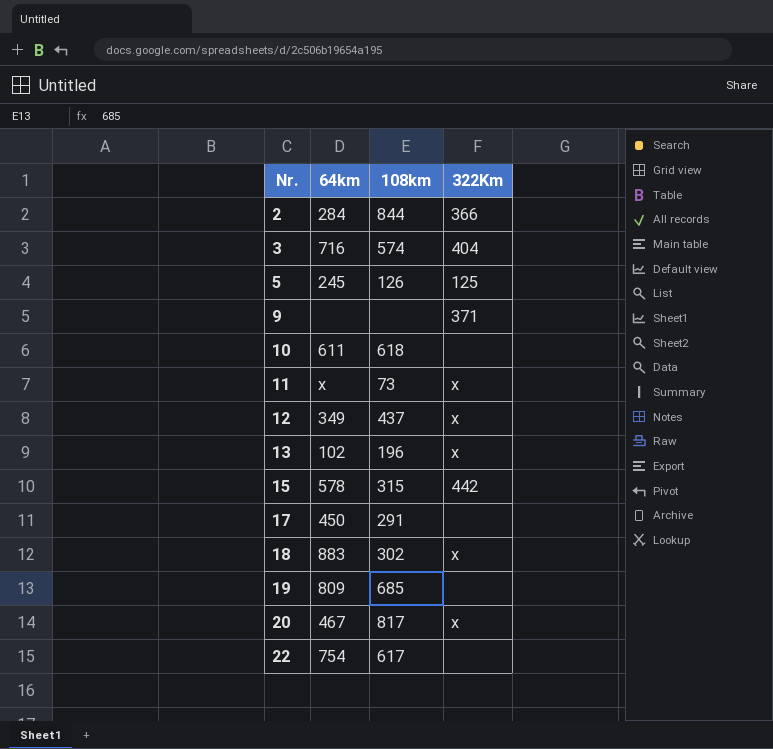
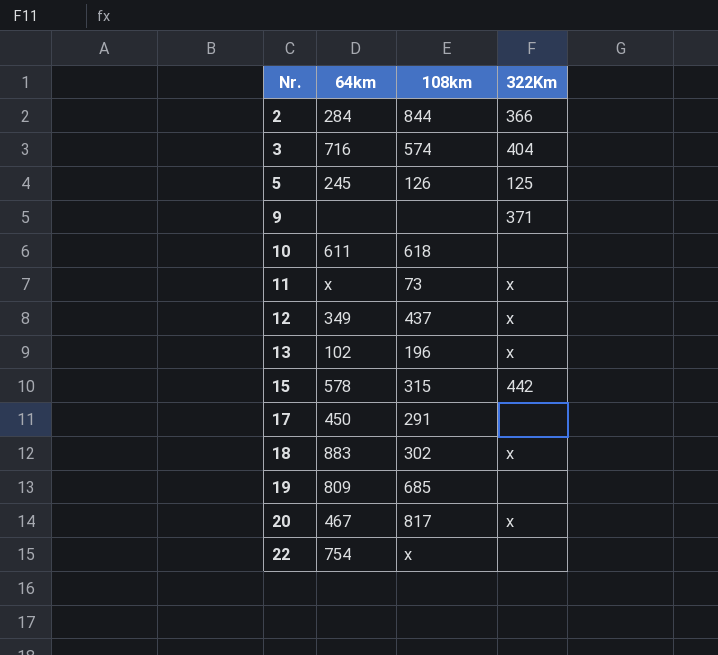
22 | 108km: 617 -> x

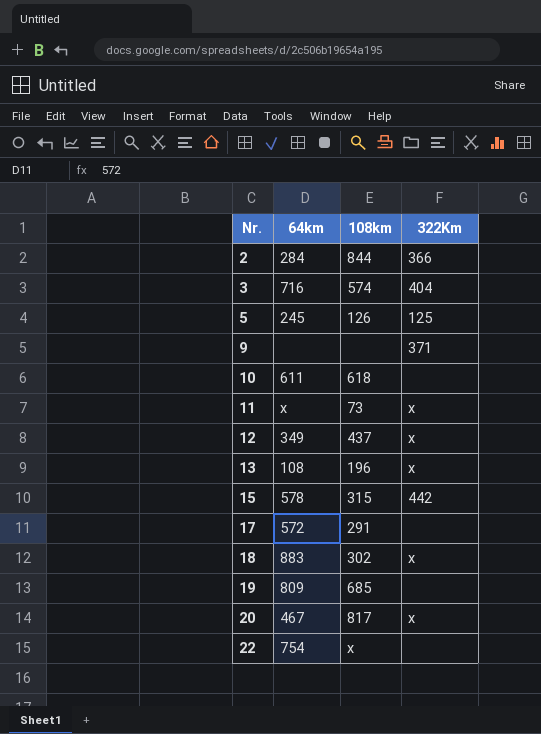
13 | 64km: 102 -> 108
17 | 64km: 450 -> 572

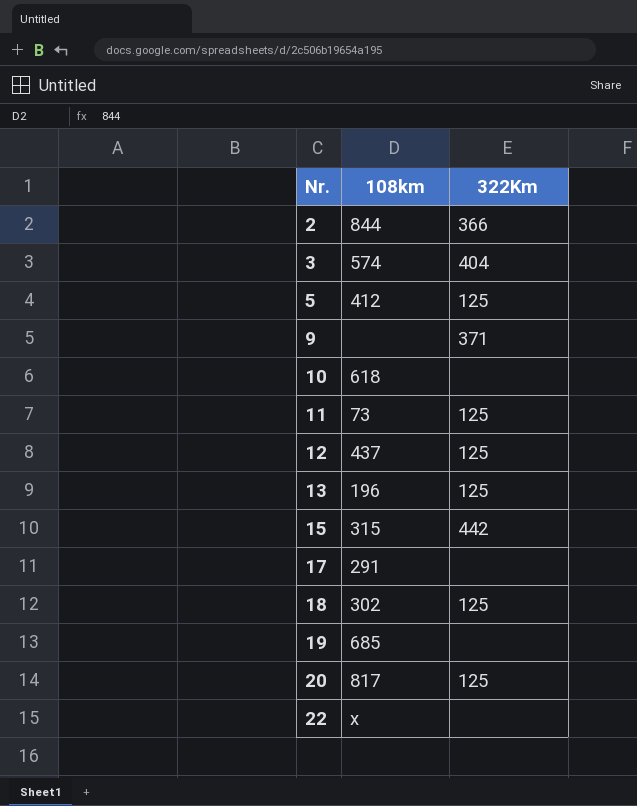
column 64km | position: 2 -> none
5 | 108km: 126 -> 412
11 | 322Km: x -> 125
12 | 322Km: x -> 125
13 | 322Km: x -> 125
18 | 322Km: x -> 125
20 | 322Km: x -> 125

